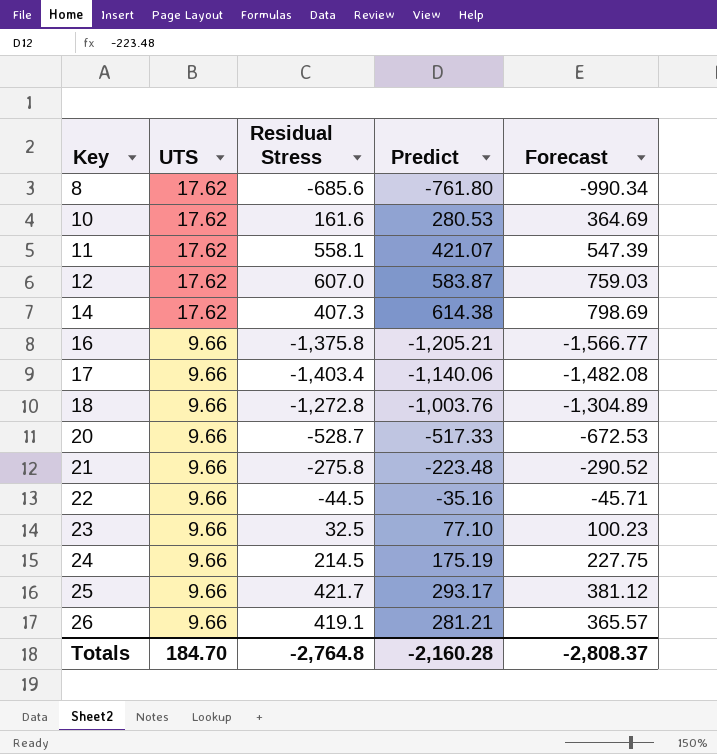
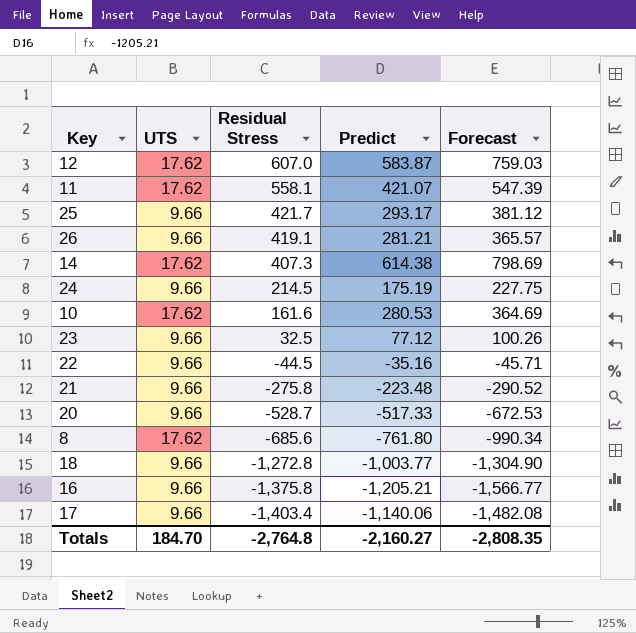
row order: Key ascending -> Residual Stress descending
23 | Predict: 77.10 -> 77.12
23 | Forecast: 100.23 -> 100.26
18 | Predict: -1,003.76 -> -1,003.77
18 | Forecast: -1,304.89 -> -1,304.90
Totals | Predict: -2,160.28 -> -2,160.27
Totals | Forecast: -2,808.37 -> -2,808.35

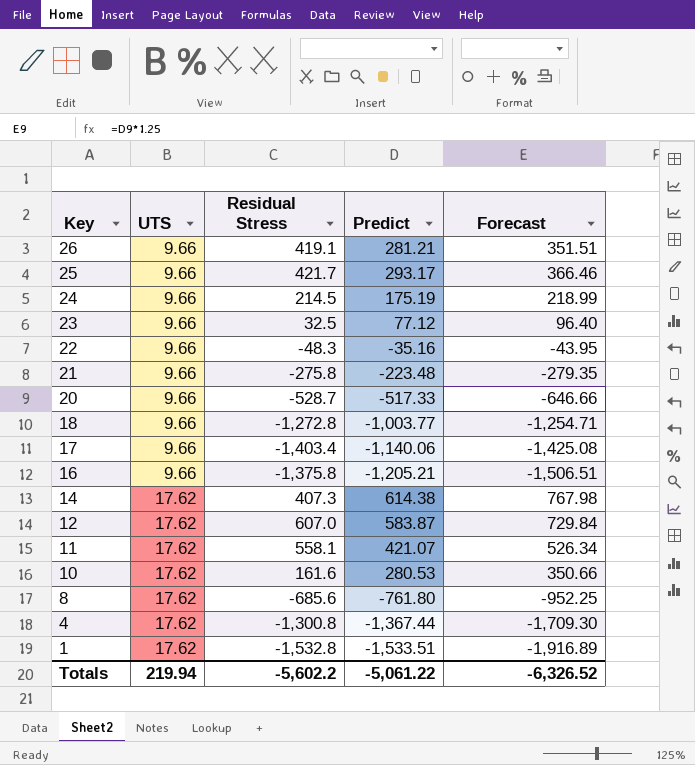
row order: Residual Stress descending -> Key descending
column Forecast | formula: [Predict] * 1.3 -> [Predict] * 1.25
22 | Residual Stress: -44.5 -> -48.3
row 4: none -> 17.62 | -1,300.8 | -1,367.44 | -1,709.30
row 1: none -> 17.62 | -1,532.8 | -1,533.51 | -1,916.89
Totals | UTS: 184.70 -> 219.94
Totals | Residual Stress: -2,764.8 -> -5,602.2
Totals | Predict: -2,160.27 -> -5,061.22
Totals | Forecast: -2,808.35 -> -6,326.52

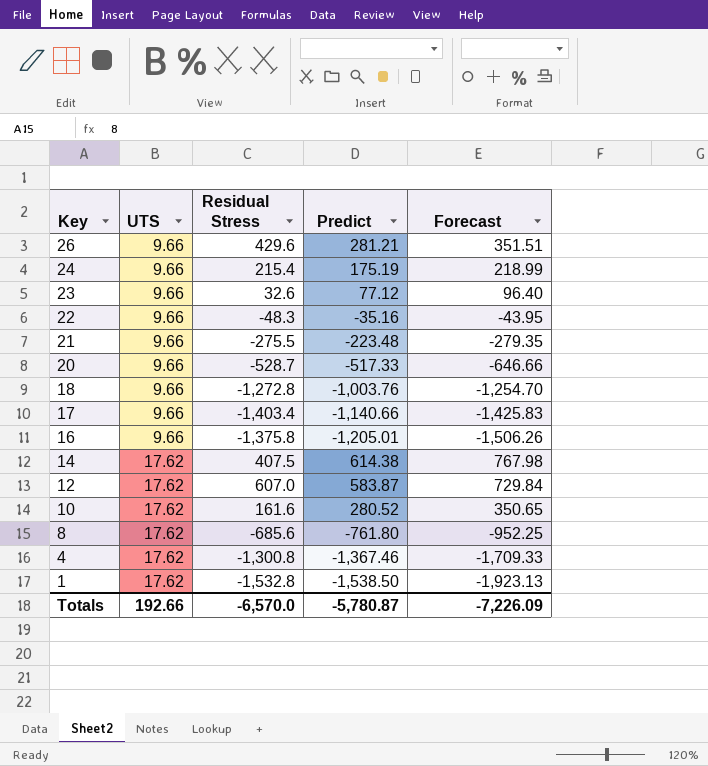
row 25: 9.66 | 421.7 | 293.17 | 366.46 -> none
row 11: 17.62 | 558.1 | 421.07 | 526.34 -> none
26 | Residual Stress: 419.1 -> 429.6
24 | Residual Stress: 214.5 -> 215.4
23 | Residual Stress: 32.5 -> 32.6
21 | Residual Stress: -275.8 -> -275.5
18 | Predict: -1,003.77 -> -1,003.76
18 | Forecast: -1,254.71 -> -1,254.70
17 | Predict: -1,140.06 -> -1,140.66
17 | Forecast: -1,425.08 -> -1,425.83
16 | Predict: -1,205.21 -> -1,205.01
16 | Forecast: -1,506.51 -> -1,506.26
14 | Residual Stress: 407.3 -> 407.5
10 | Predict: 280.53 -> 280.52
10 | Forecast: 350.66 -> 350.65
4 | Predict: -1,367.44 -> -1,367.46
4 | Forecast: -1,709.30 -> -1,709.33
1 | Predict: -1,533.51 -> -1,538.50
1 | Forecast: -1,916.89 -> -1,923.13
Totals | UTS: 219.94 -> 192.66
Totals | Residual Stress: -5,602.2 -> -6,570.0
Totals | Predict: -5,061.22 -> -5,780.87
Totals | Forecast: -6,326.52 -> -7,226.09

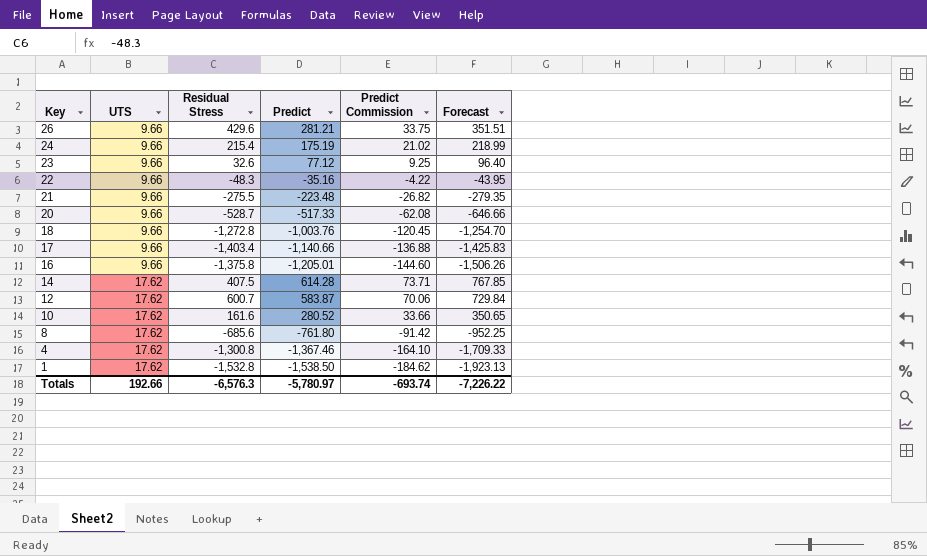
column Predict Commission | formula: none -> [Predict] * 0.12
14 | Predict: 614.38 -> 614.28
14 | Forecast: 767.98 -> 767.85
12 | Residual Stress: 607.0 -> 600.7
Totals | Residual Stress: -6,570.0 -> -6,576.3
Totals | Predict: -5,780.87 -> -5,780.97
Totals | Forecast: -7,226.09 -> -7,226.22

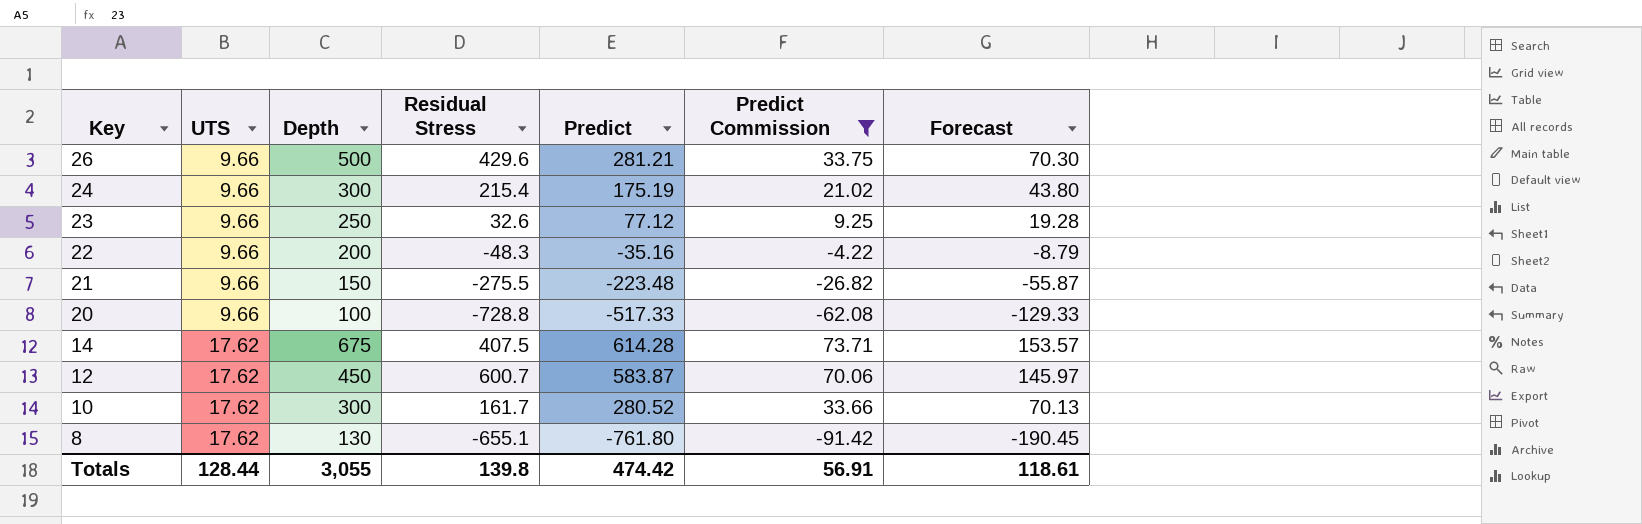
filter: none -> Predict Commission >= -91.42
column Depth | position: none -> 3
column Forecast | formula: [Predict] * 1.25 -> [Predict] * 0.25
20 | Residual Stress: -528.7 -> -728.8
10 | Residual Stress: 161.6 -> 161.7
8 | Residual Stress: -685.6 -> -655.1
Totals | UTS: 192.66 -> 128.44
Totals | Residual Stress: -6,576.3 -> 139.8
Totals | Predict: -5,780.97 -> 474.42
Totals | Predict Commission: -693.74 -> 56.91
Totals | Forecast: -7,226.22 -> 118.61

